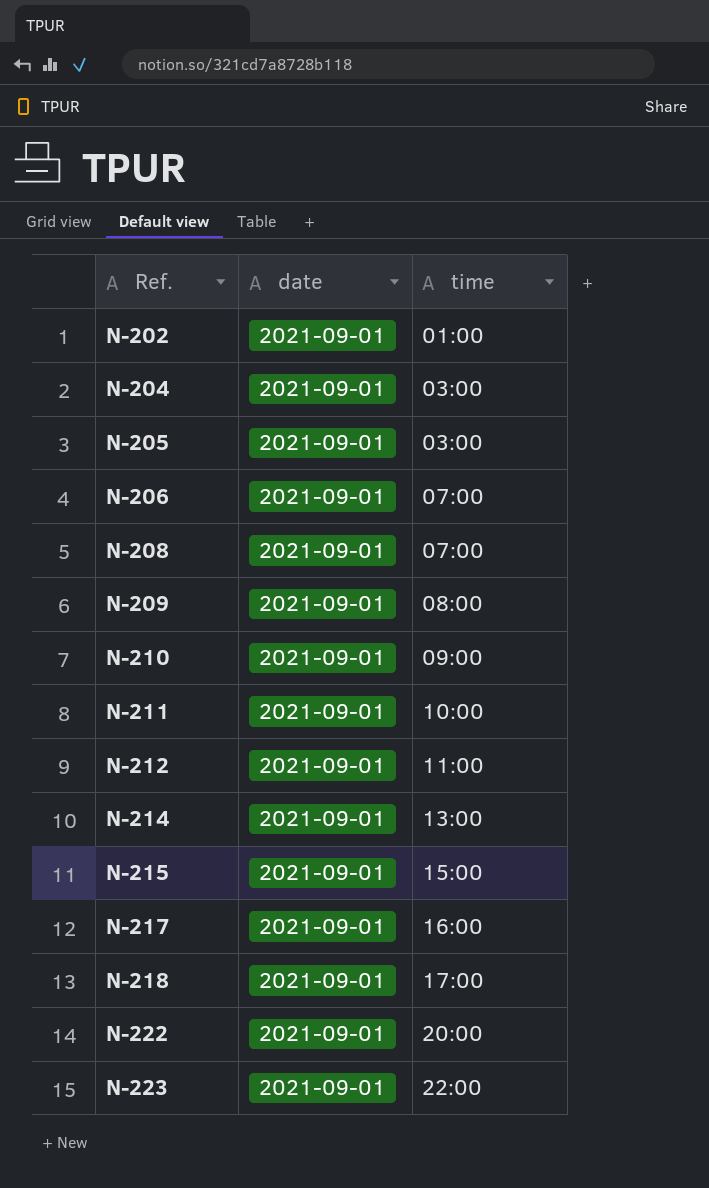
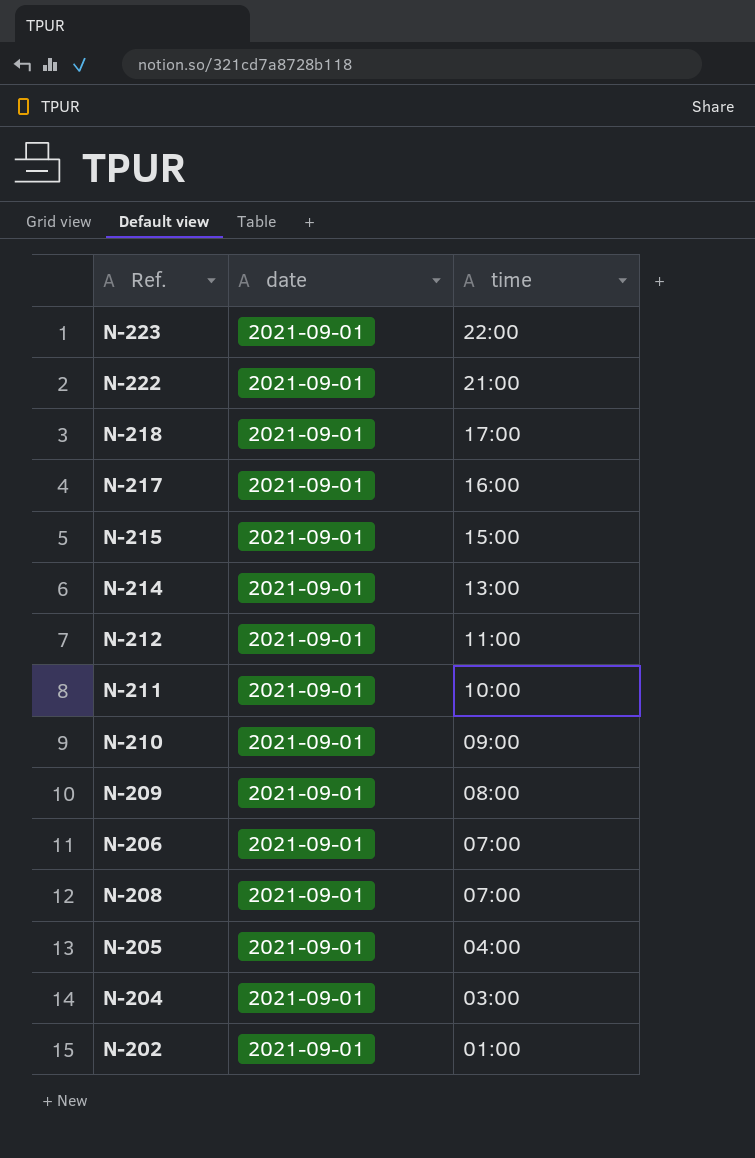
row order: Ref. ascending -> time descending
N-222 | time: 20:00 -> 21:00
N-205 | time: 03:00 -> 04:00

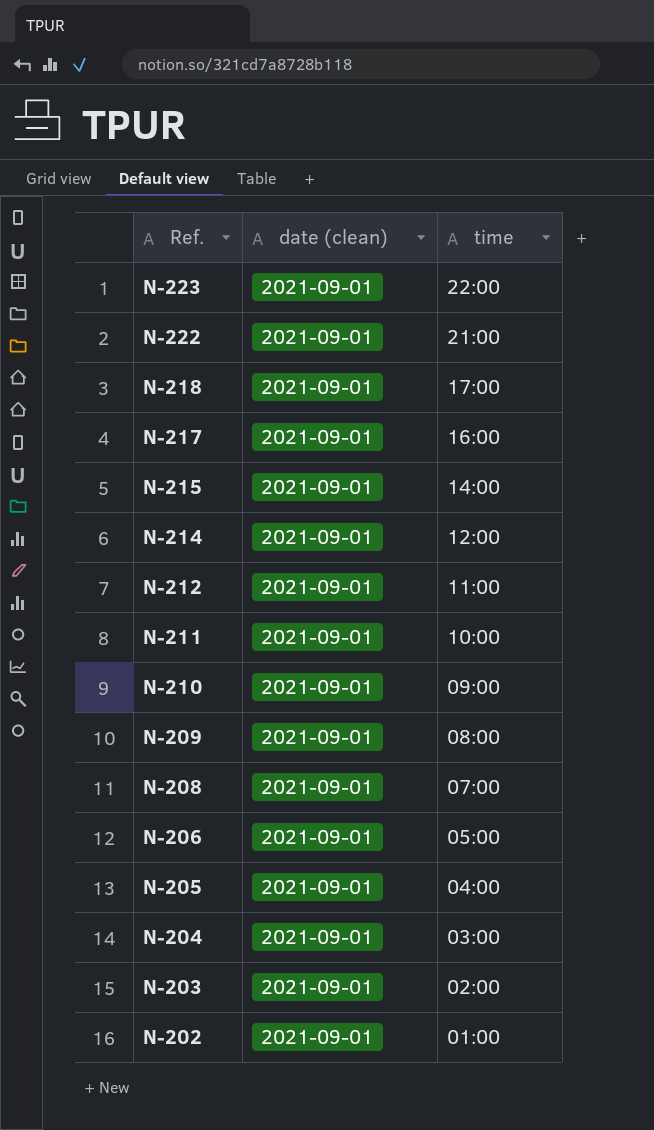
row order: time descending -> Ref. descending
column name: date -> date (clean)
N-215 | time: 15:00 -> 14:00
N-214 | time: 13:00 -> 12:00
N-206 | time: 07:00 -> 05:00
row N-203: none -> 2021-09-01 | 02:00

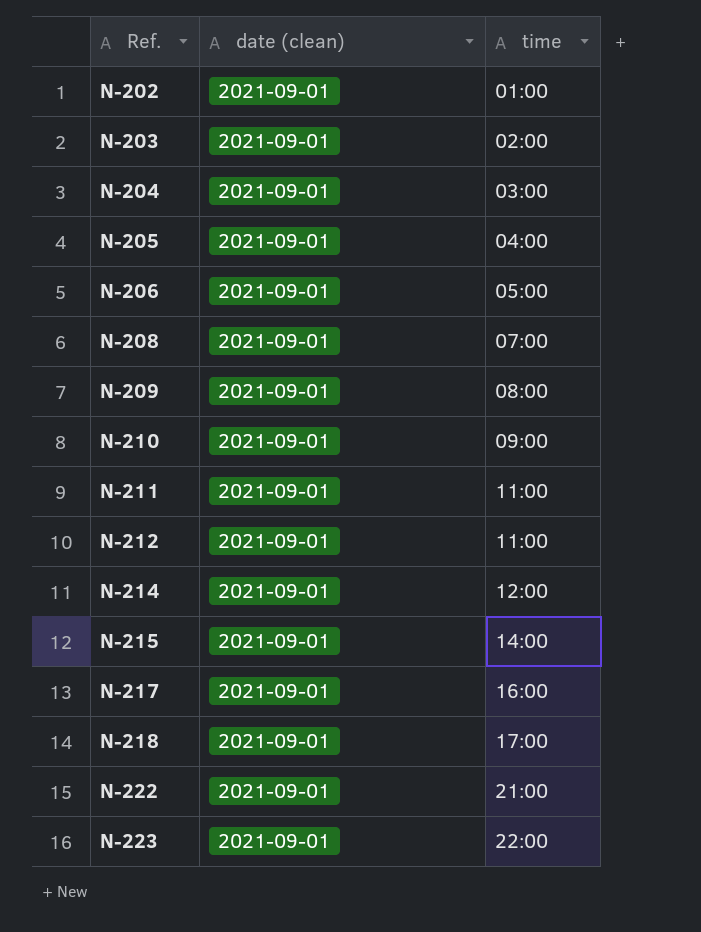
row order: Ref. descending -> Ref. ascending
N-211 | time: 10:00 -> 11:00

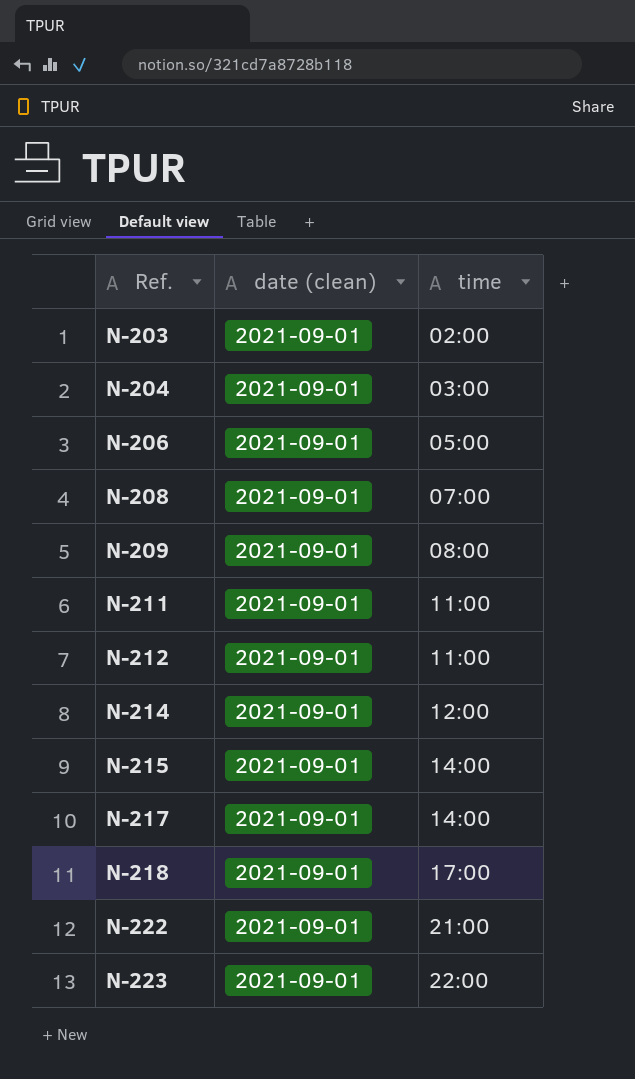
row N-202: 2021-09-01 | 01:00 -> none
row N-205: 2021-09-01 | 04:00 -> none
row N-210: 2021-09-01 | 09:00 -> none
N-217 | time: 16:00 -> 14:00

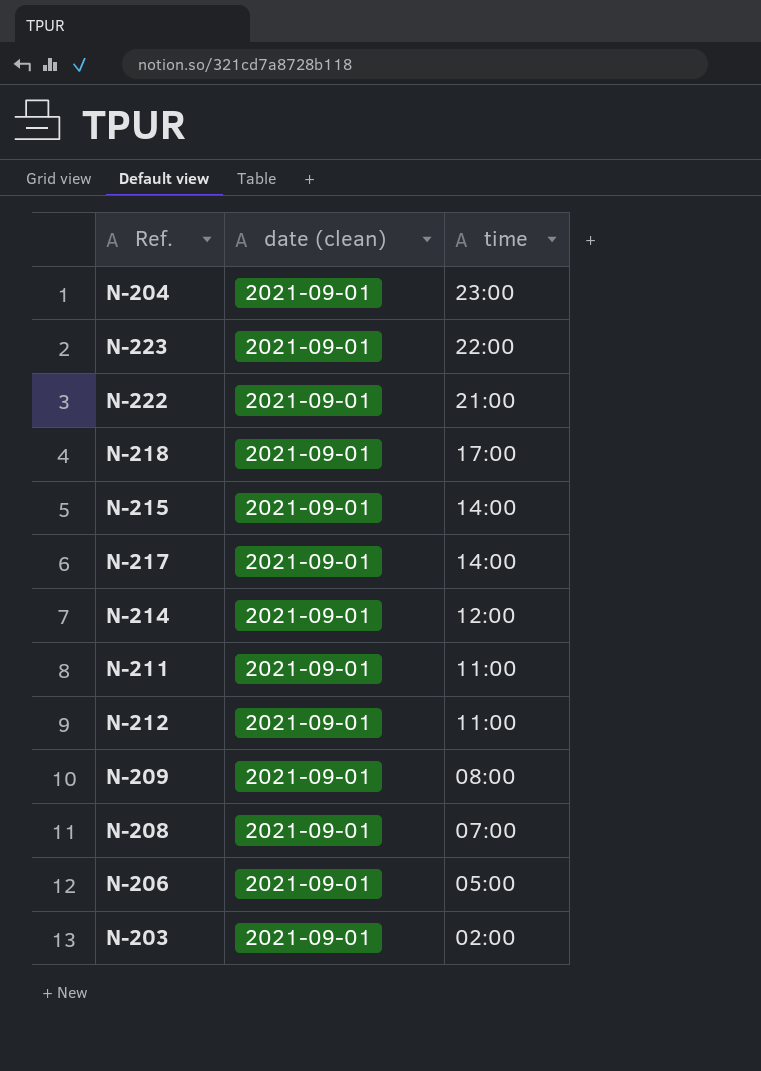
row order: Ref. ascending -> time descending
N-204 | time: 03:00 -> 23:00

